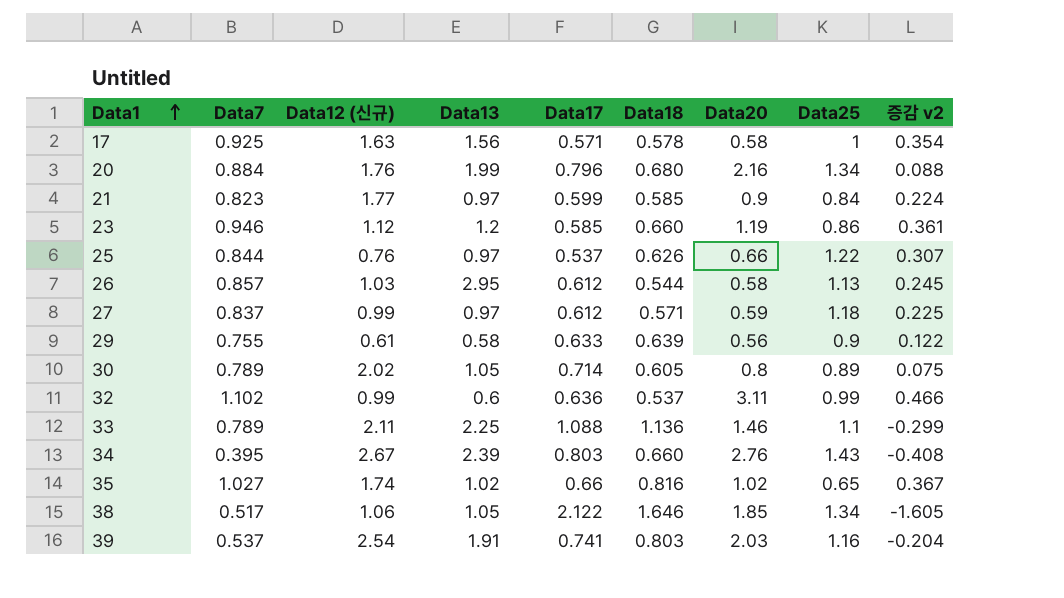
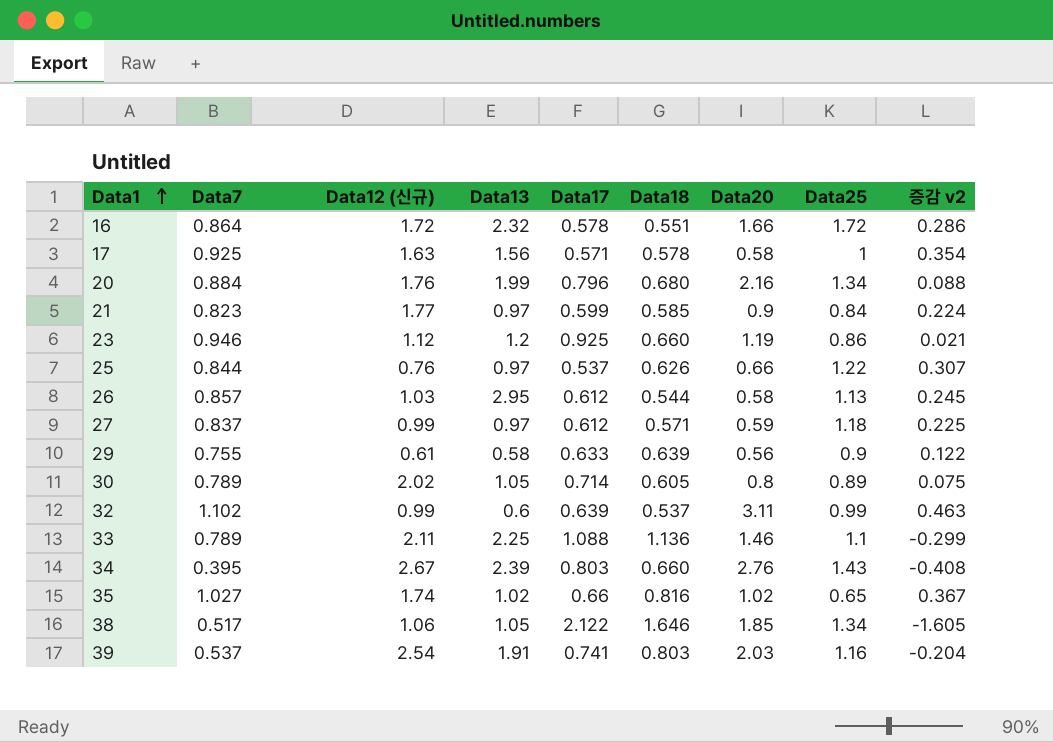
row 16: none -> 0.864 | 1.72 | 2.32 | 0.578 | 0.551 | 1.66 | 1.72 | 0.286
23 | Data17: 0.585 -> 0.925
23 | 증감 v2: 0.361 -> 0.021
32 | Data17: 0.636 -> 0.639
32 | 증감 v2: 0.466 -> 0.463

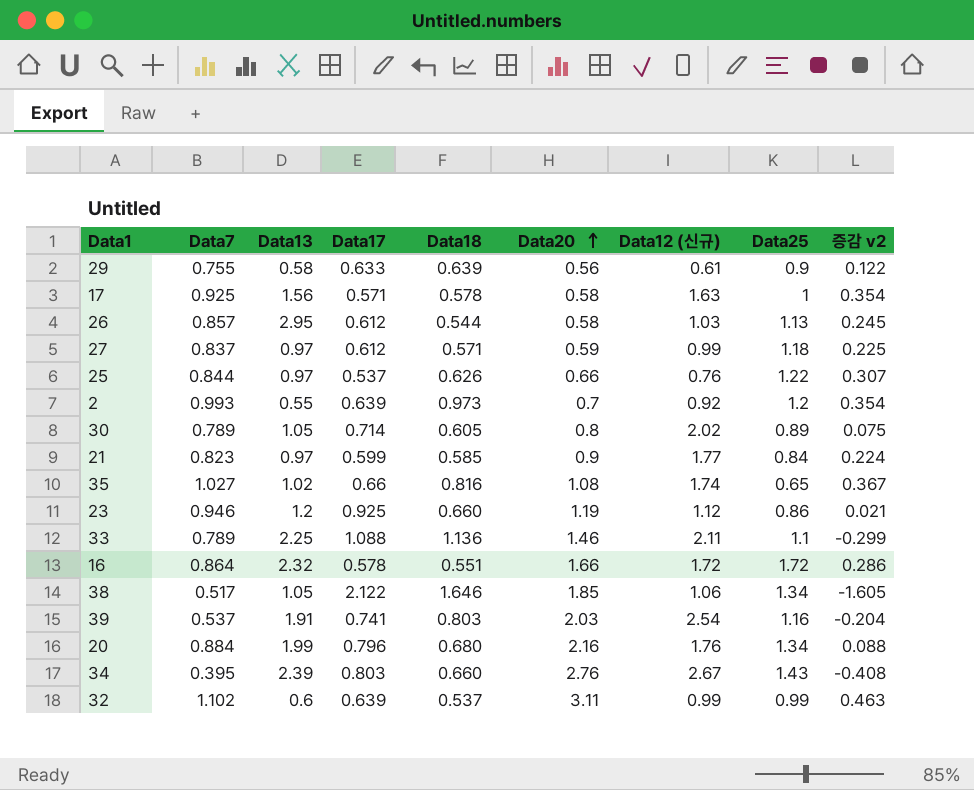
row order: Data1 ascending -> Data20 ascending
column Data12 (신규) | position: 3 -> 7
row 2: none -> 0.993 | 0.55 | 0.639 | 0.973 | 0.7 | 0.92 | 1.2 | 0.354
35 | Data20: 1.02 -> 1.08

